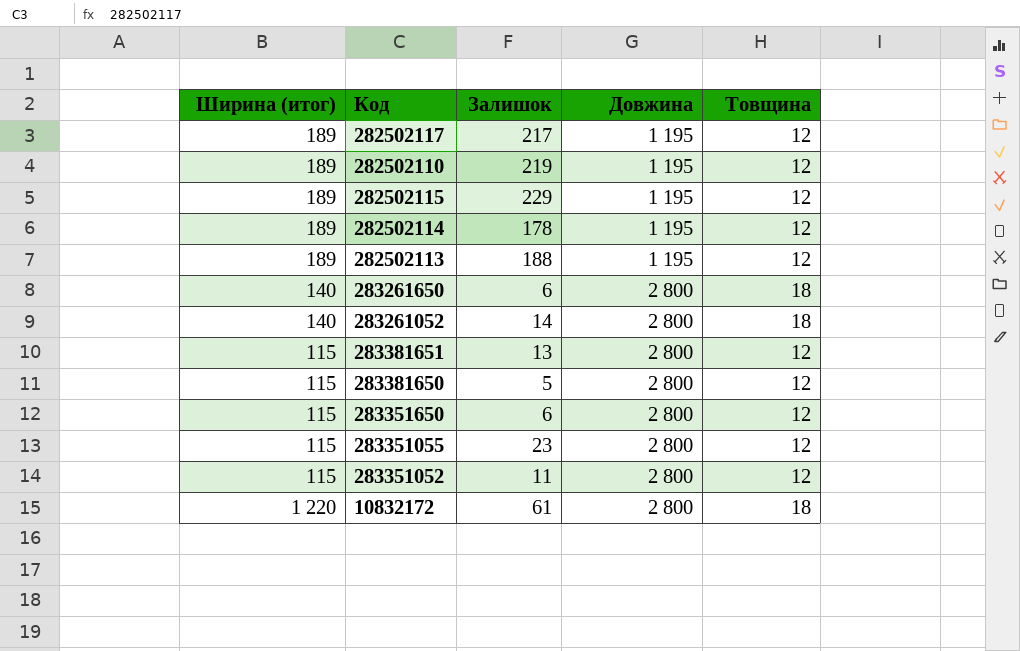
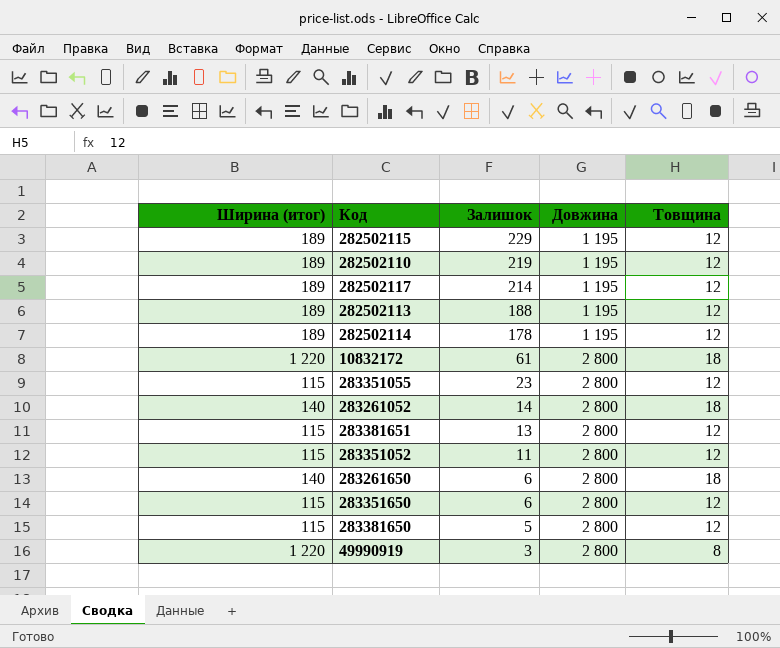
row order: Довжина ascending -> Залишок descending
282502117 | Залишок: 217 -> 214
row 49990919: none -> 1 220 | 3 | 2 800 | 8

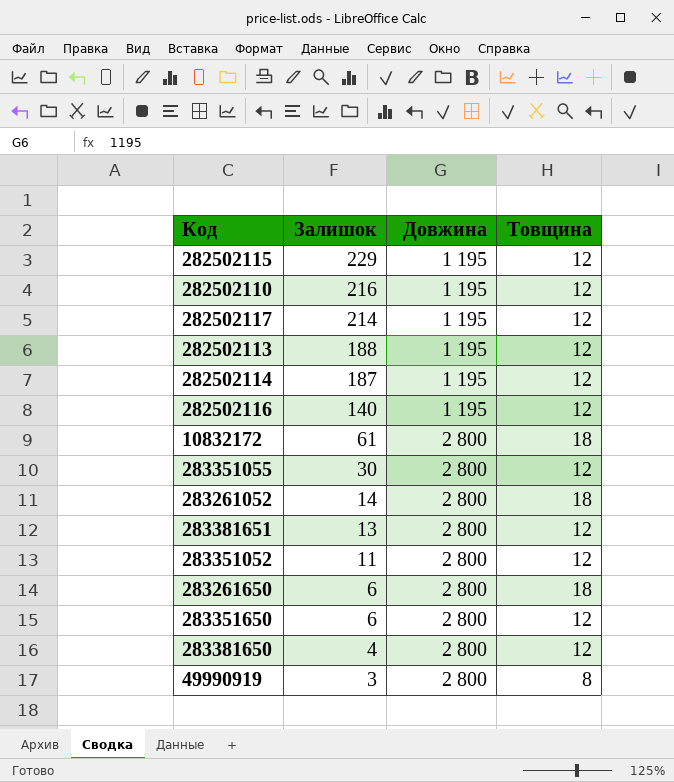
column Ширина (итог) | position: 1 -> none
282502110 | Залишок: 219 -> 216
282502114 | Залишок: 178 -> 187
row 282502116: none -> 140 | 1 195 | 12
283351055 | Залишок: 23 -> 30
283381650 | Залишок: 5 -> 4

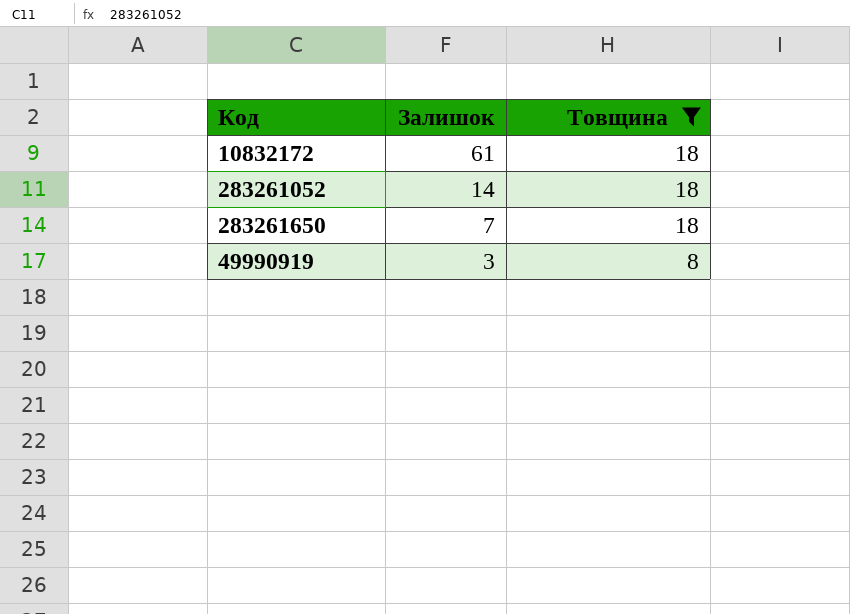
filter: none -> Товщина != 12
column Довжина | position: 3 -> none
283261650 | Залишок: 6 -> 7

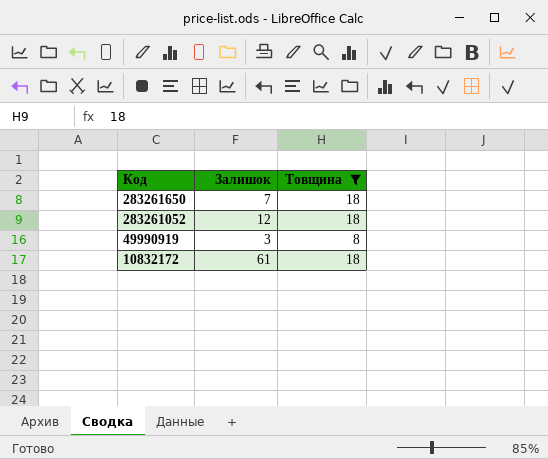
row order: Залишок descending -> Код descending
283261052 | Залишок: 14 -> 12

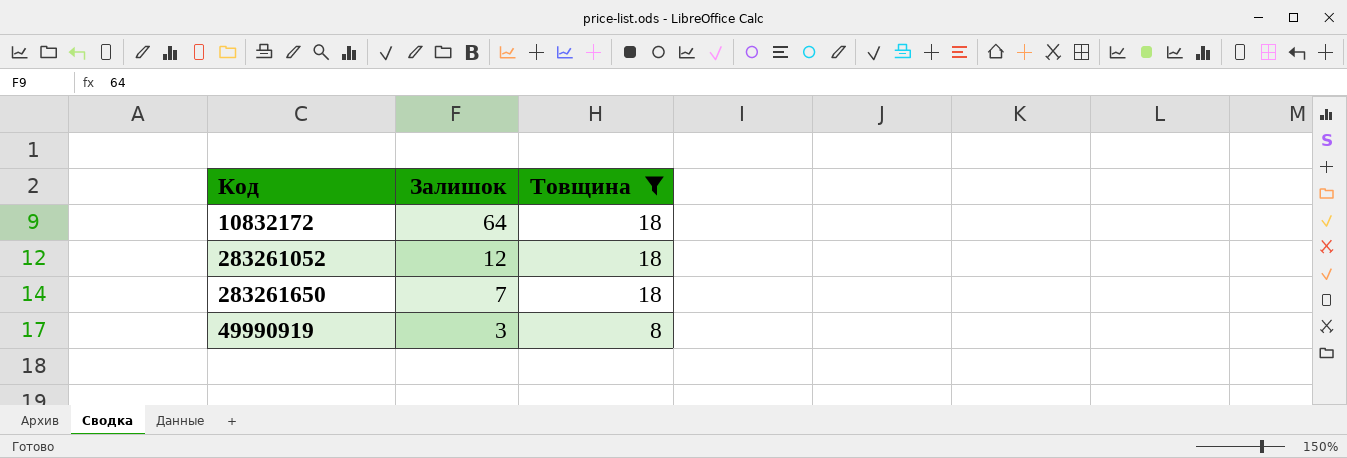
row order: Код descending -> Залишок descending
10832172 | Залишок: 61 -> 64

